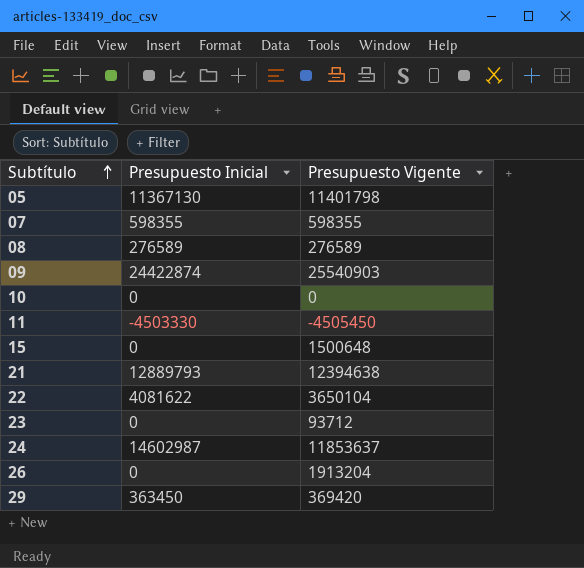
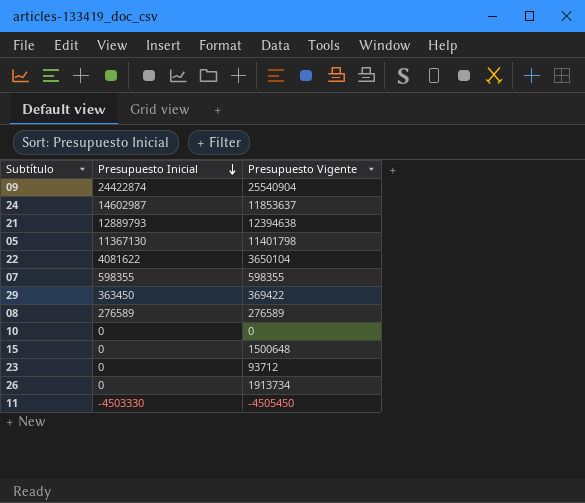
row order: Subtítulo ascending -> Presupuesto Inicial descending
09 | Presupuesto Vigente: 25540903 -> 25540904
29 | Presupuesto Vigente: 369420 -> 369422
26 | Presupuesto Vigente: 1913204 -> 1913734

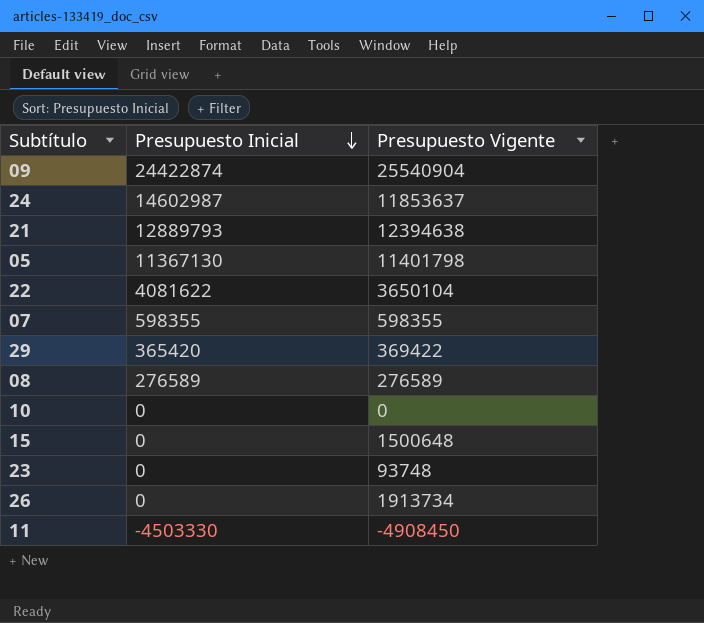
29 | Presupuesto Inicial: 363450 -> 365420
23 | Presupuesto Vigente: 93712 -> 93748
11 | Presupuesto Vigente: -4505450 -> -4908450

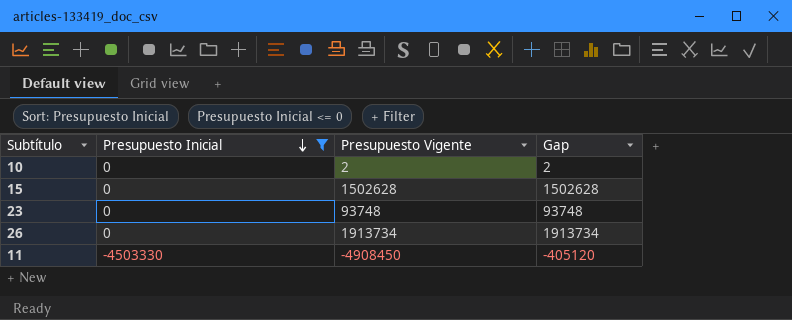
filter: none -> Presupuesto Inicial <= 0
column Gap | formula: none -> [Presupuesto Vigente] - [Presupuesto Inicial]
10 | Presupuesto Vigente: 0 -> 2
15 | Presupuesto Vigente: 1500648 -> 1502628

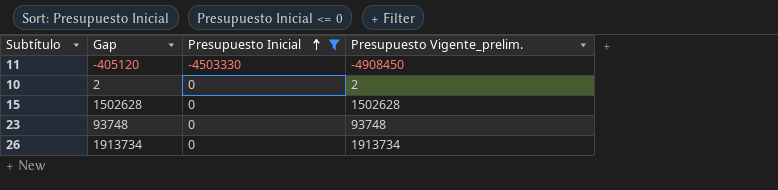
row order: Presupuesto Inicial descending -> Presupuesto Inicial ascending
column Gap | position: 4 -> 2
column name: Presupuesto Vigente -> Presupuesto Vigente_prelim.

